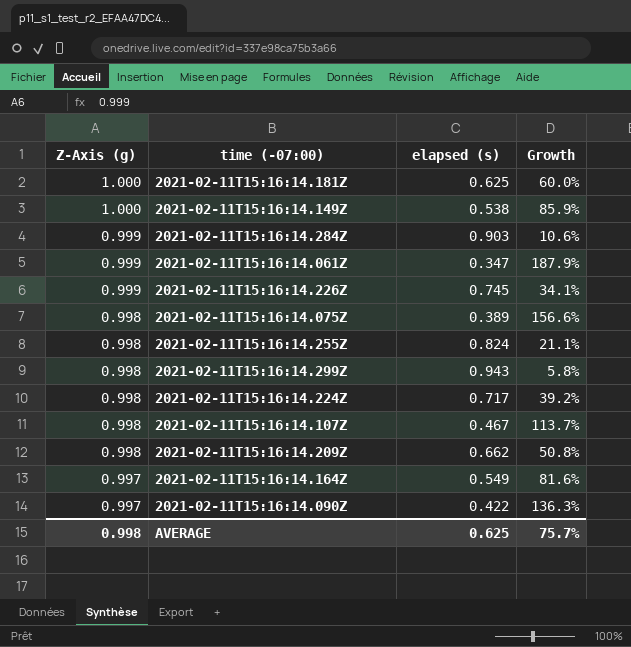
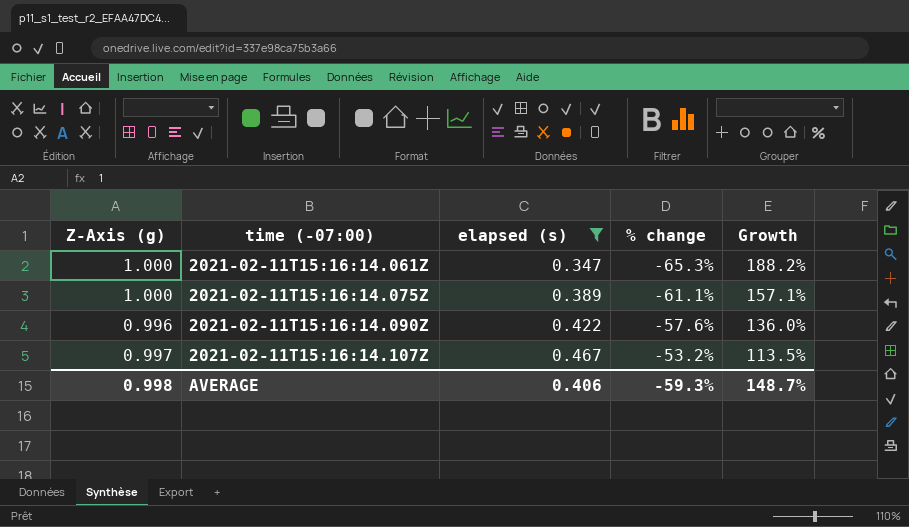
filter: none -> elapsed (s) <= 0.467
row order: Z-Axis (g) descending -> time (-07:00) ascending
column % change | formula: none -> ([elapsed (s)] - [Z-Axis (g)]) / [Z-Axis (g)]
2021-02-11T15:16:14.061Z | Z-Axis (g): 0.999 -> 1.000
2021-02-11T15:16:14.061Z | Growth: 187.9% -> 188.2%
2021-02-11T15:16:14.075Z | Z-Axis (g): 0.998 -> 1.000
2021-02-11T15:16:14.075Z | Growth: 156.6% -> 157.1%
2021-02-11T15:16:14.090Z | Z-Axis (g): 0.997 -> 0.996
2021-02-11T15:16:14.090Z | Growth: 136.3% -> 136.0%
2021-02-11T15:16:14.107Z | Z-Axis (g): 0.998 -> 0.997
2021-02-11T15:16:14.107Z | Growth: 113.7% -> 113.5%
AVERAGE | elapsed (s): 0.625 -> 0.406
AVERAGE | Growth: 75.7% -> 148.7%

